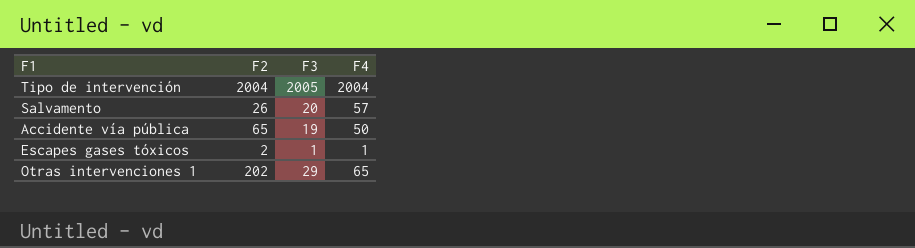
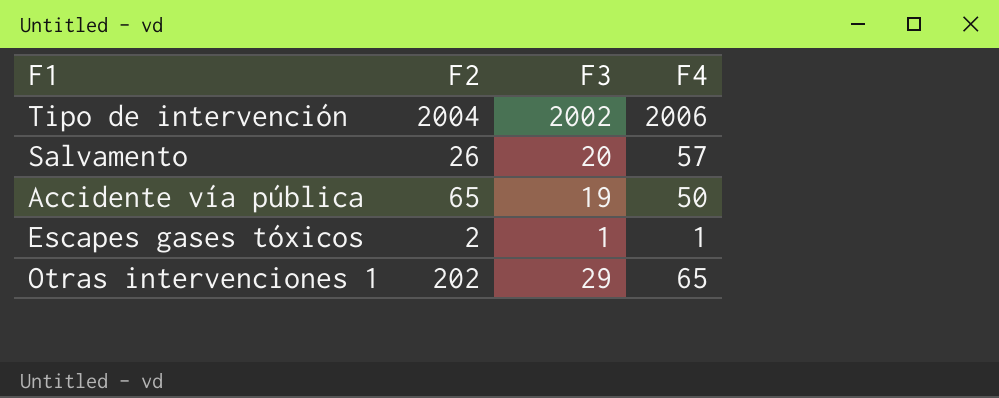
Tipo de intervención | F3: 2005 -> 2002
Tipo de intervención | F4: 2004 -> 2006

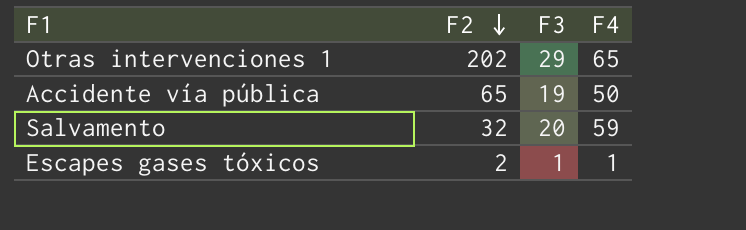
row order: none -> F2 descending
row Tipo de intervención: 2004 | 2002 | 2006 -> none
Salvamento | F2: 26 -> 32
Salvamento | F4: 57 -> 59

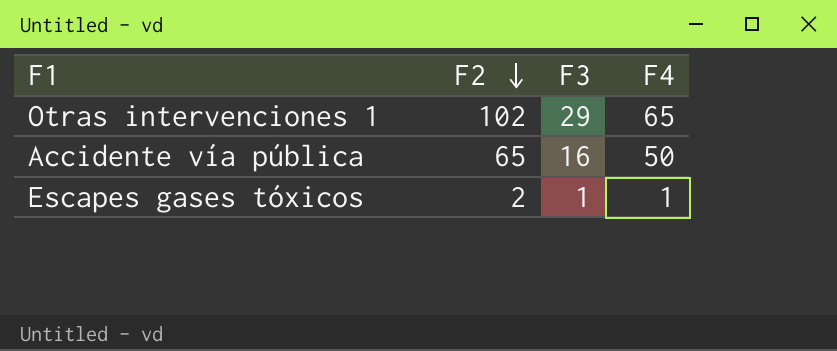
row Salvamento: 32 | 20 | 59 -> none
Otras intervenciones 1 | F2: 202 -> 102
Accidente vía pública | F3: 19 -> 16

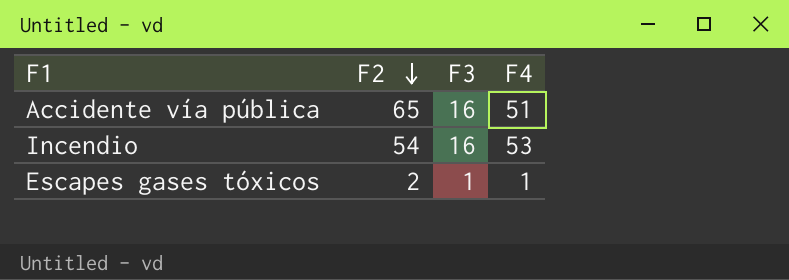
row Otras intervenciones 1: 102 | 29 | 65 -> none
Accidente vía pública | F4: 50 -> 51
row Incendio: none -> 54 | 16 | 53

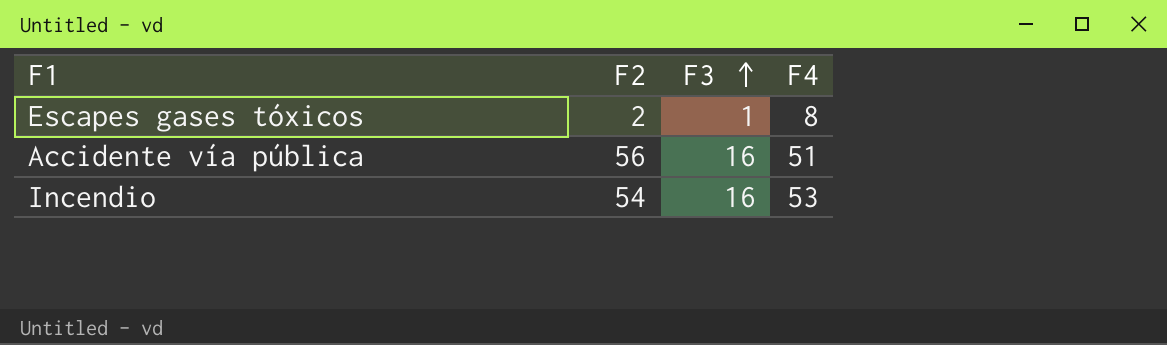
row order: F2 descending -> F3 ascending
Escapes gases tóxicos | F4: 1 -> 8
Accidente vía pública | F2: 65 -> 56

